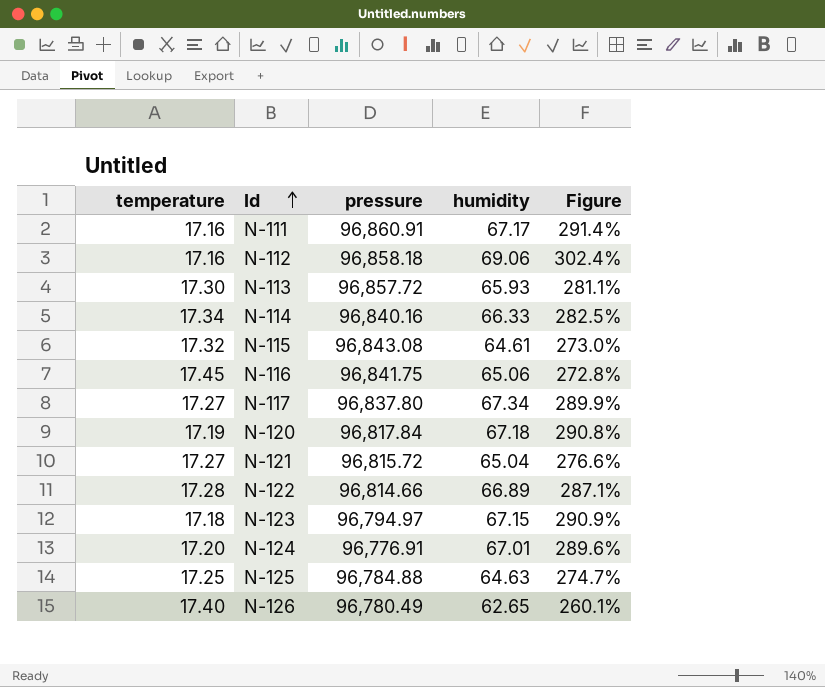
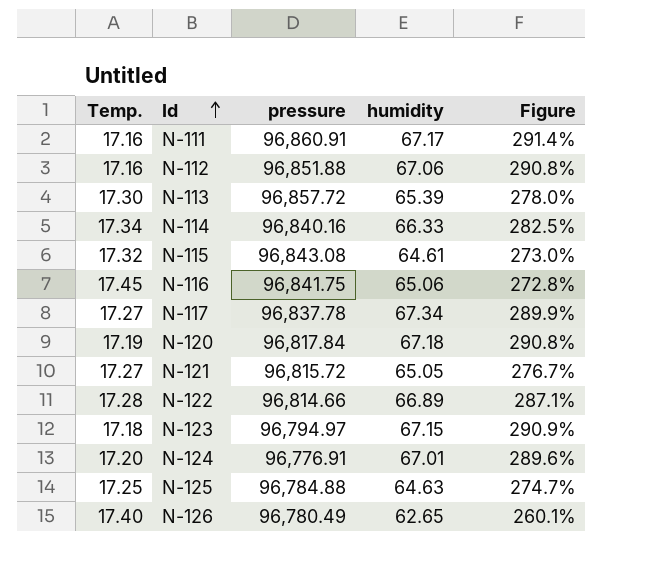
column name: temperature -> Temp.
N-112 | pressure: 96,858.18 -> 96,851.88
N-112 | humidity: 69.06 -> 67.06
N-112 | Figure: 302.4% -> 290.8%
N-113 | humidity: 65.93 -> 65.39
N-113 | Figure: 281.1% -> 278.0%
N-117 | pressure: 96,837.80 -> 96,837.78
N-121 | humidity: 65.04 -> 65.05
N-121 | Figure: 276.6% -> 276.7%

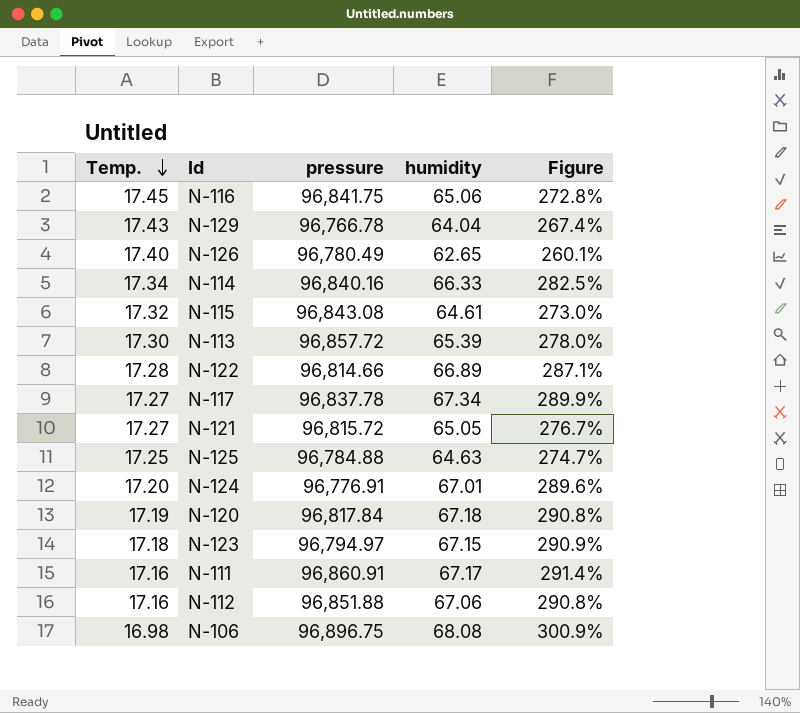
row order: Id ascending -> Temp. descending
row N-129: none -> 17.43 | 96,766.78 | 64.04 | 267.4%
row N-106: none -> 16.98 | 96,896.75 | 68.08 | 300.9%

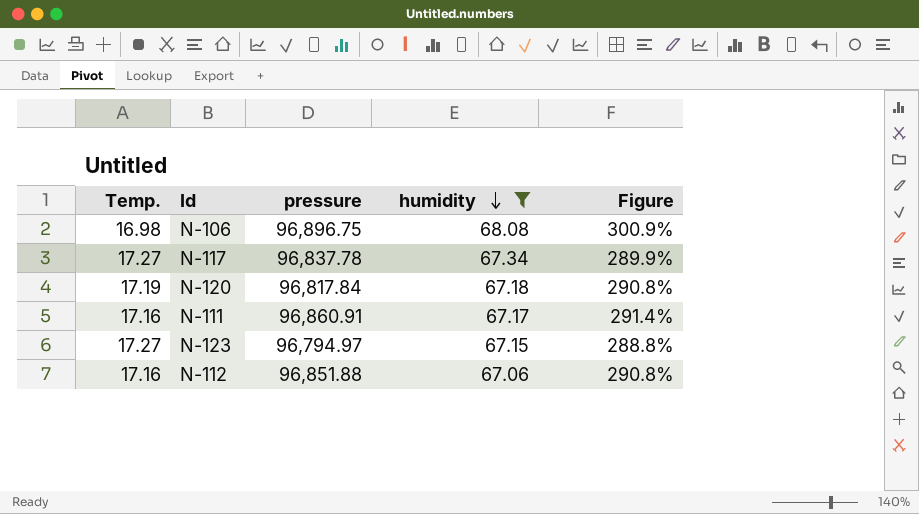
filter: none -> humidity >= 67.06
row order: Temp. descending -> humidity descending
N-123 | Temp.: 17.18 -> 17.27
N-123 | Figure: 290.9% -> 288.8%

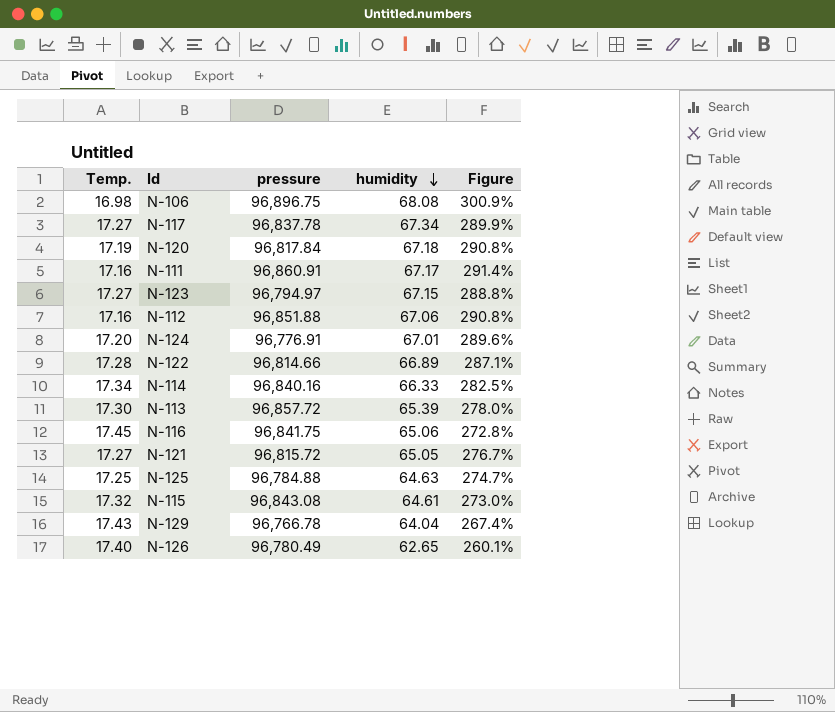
filter: humidity >= 67.06 -> none

